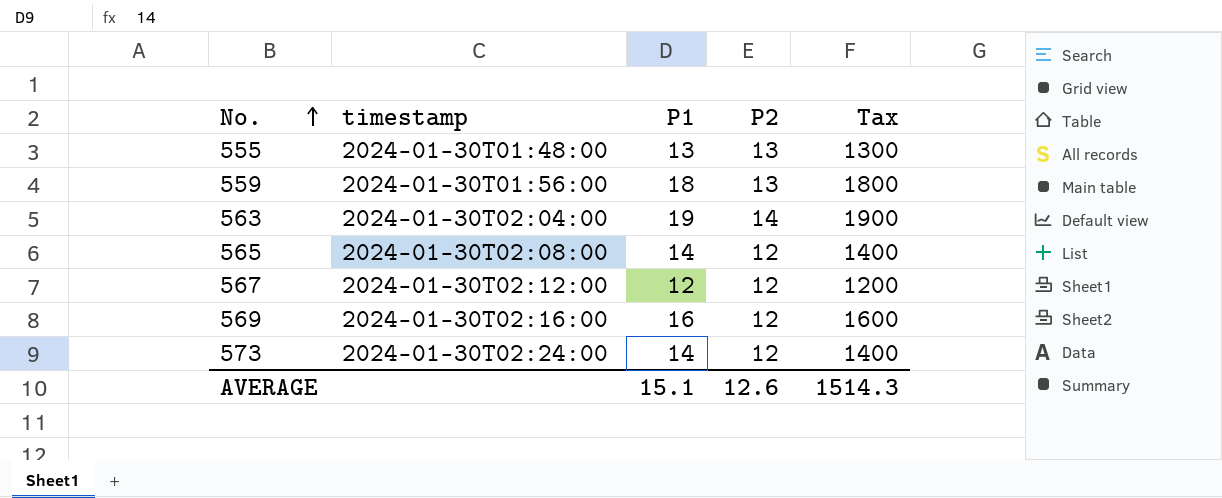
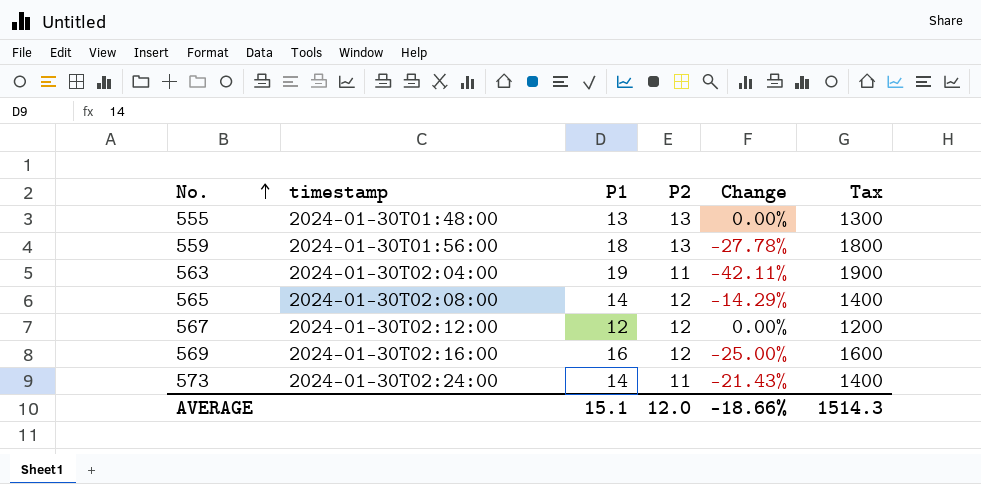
column Change | formula: none -> ([P2] - [P1]) / [P1]
563 | P2: 14 -> 11
573 | P2: 12 -> 11
AVERAGE | P2: 12.6 -> 12.0

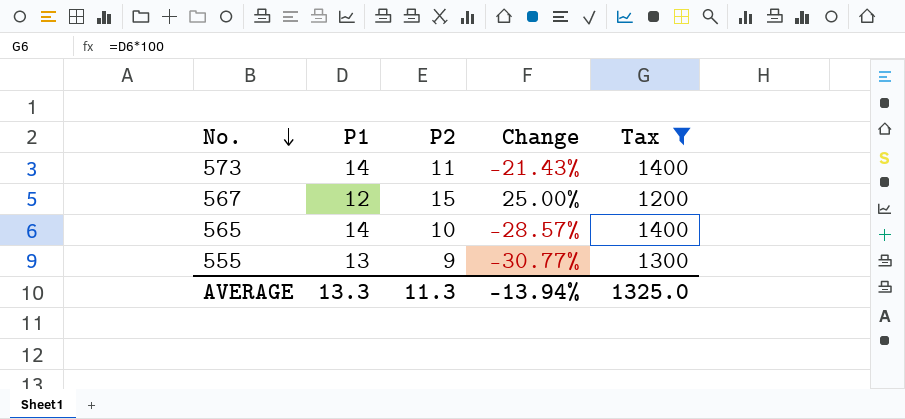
filter: none -> Tax <= 1400
row order: No. ascending -> No. descending
column timestamp | position: 2 -> none
567 | P2: 12 -> 15
567 | Change: 0.00% -> 25.00%
565 | P2: 12 -> 10
565 | Change: -14.29% -> -28.57%
555 | P2: 13 -> 9
555 | Change: 0.00% -> -30.77%
AVERAGE | P1: 15.1 -> 13.3
AVERAGE | P2: 12.0 -> 11.3
AVERAGE | Change: -18.66% -> -13.94%
AVERAGE | Tax: 1514.3 -> 1325.0

